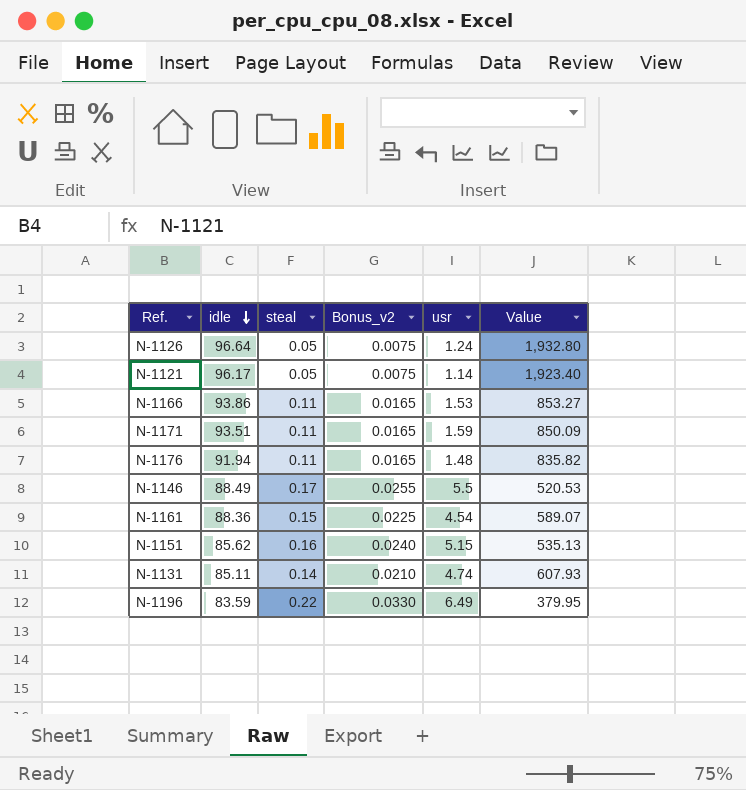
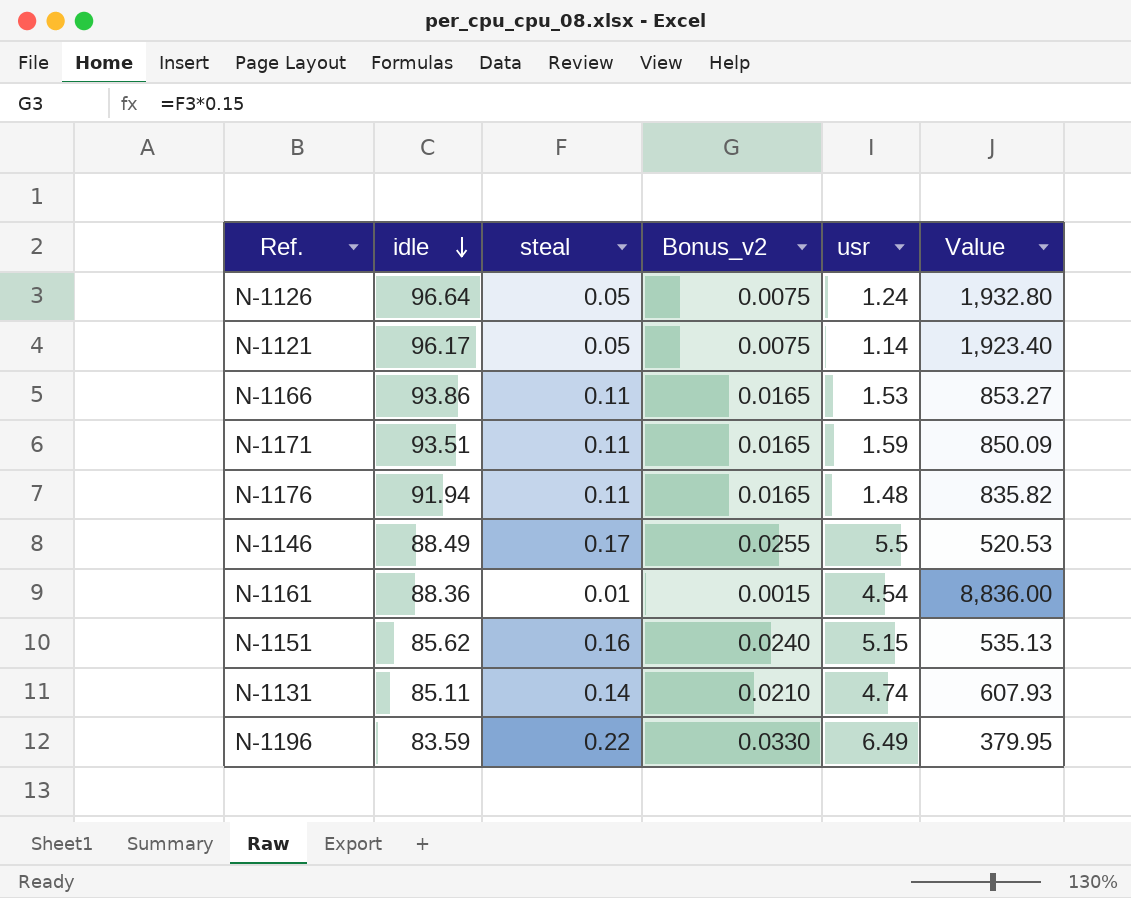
N-1161 | steal: 0.15 -> 0.01
N-1161 | Bonus_v2: 0.0225 -> 0.0015
N-1161 | Value: 589.07 -> 8,836.00

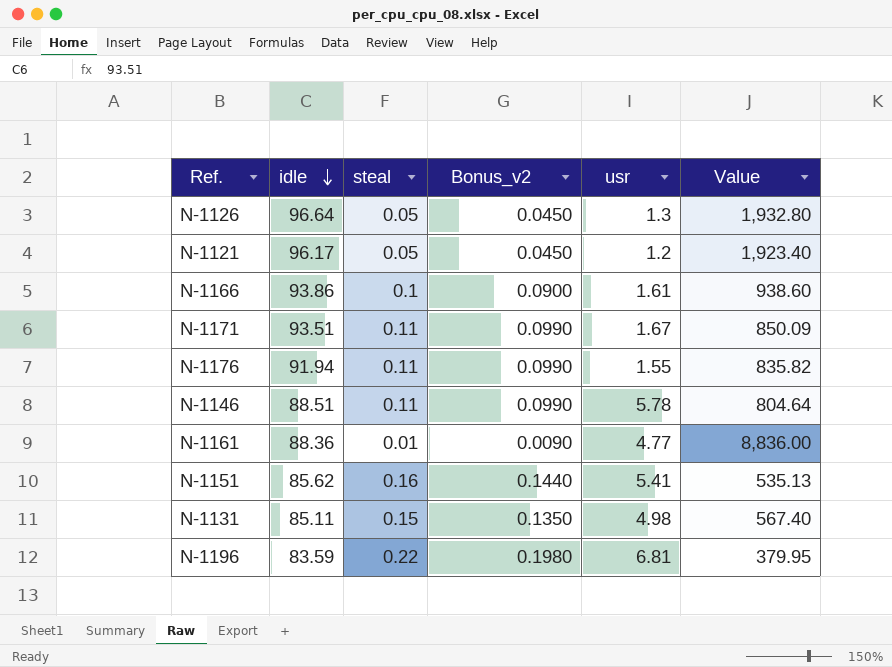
column Bonus_v2 | formula: [steal] * 0.15 -> [steal] * 0.9
N-1126 | usr: 1.24 -> 1.3
N-1121 | usr: 1.14 -> 1.2
N-1166 | steal: 0.11 -> 0.1
N-1166 | usr: 1.53 -> 1.61
N-1166 | Value: 853.27 -> 938.60
N-1171 | usr: 1.59 -> 1.67
N-1176 | usr: 1.48 -> 1.55
N-1146 | idle: 88.49 -> 88.51
N-1146 | steal: 0.17 -> 0.11
N-1146 | usr: 5.5 -> 5.78
N-1146 | Value: 520.53 -> 804.64
N-1161 | usr: 4.54 -> 4.77
N-1151 | usr: 5.15 -> 5.41
N-1131 | steal: 0.14 -> 0.15
N-1131 | usr: 4.74 -> 4.98
N-1131 | Value: 607.93 -> 567.40
N-1196 | usr: 6.49 -> 6.81

